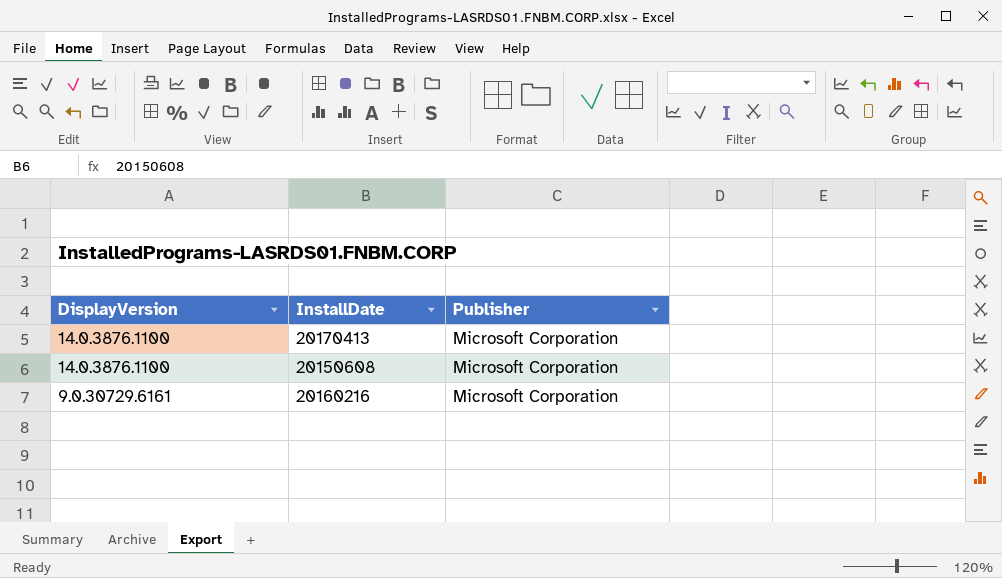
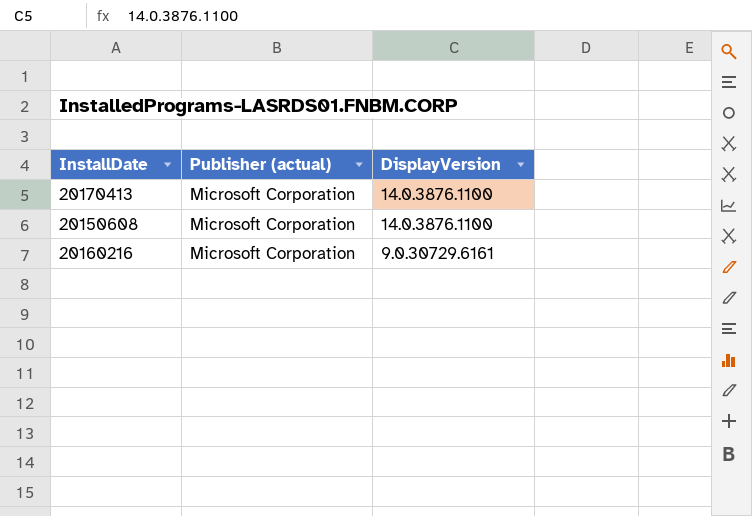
column name: Publisher -> Publisher (actual)
column DisplayVersion | position: 1 -> 3

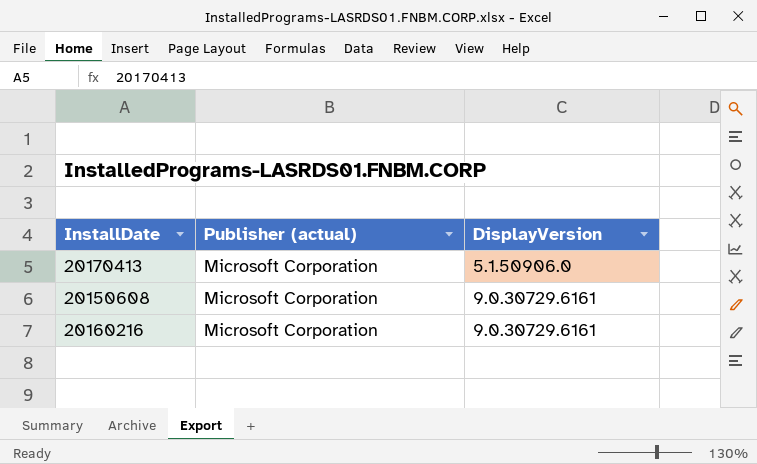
20170413 | DisplayVersion: 14.0.3876.1100 -> 5.1.50906.0
20150608 | DisplayVersion: 14.0.3876.1100 -> 9.0.30729.6161

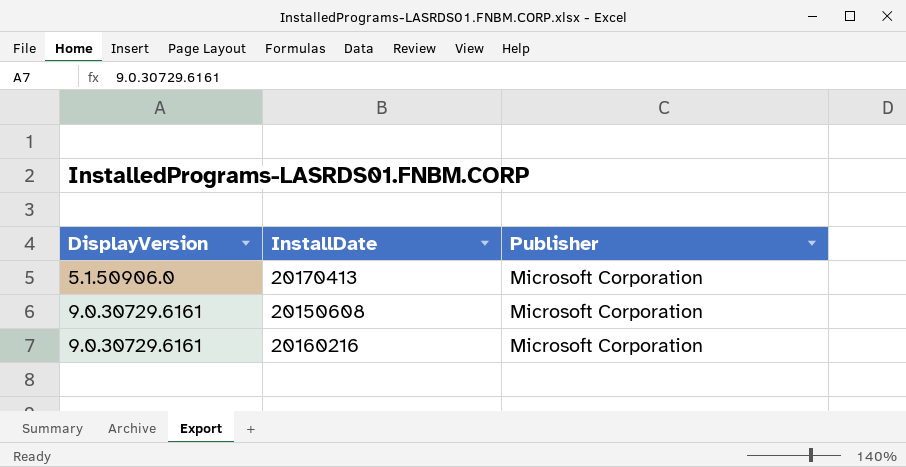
column DisplayVersion | position: 3 -> 1
column name: Publisher (actual) -> Publisher

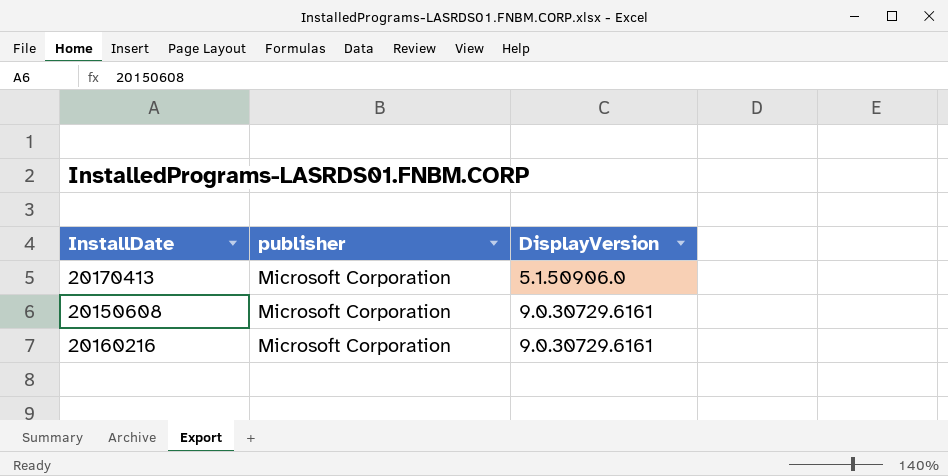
column name: Publisher -> publisher
column DisplayVersion | position: 1 -> 3

